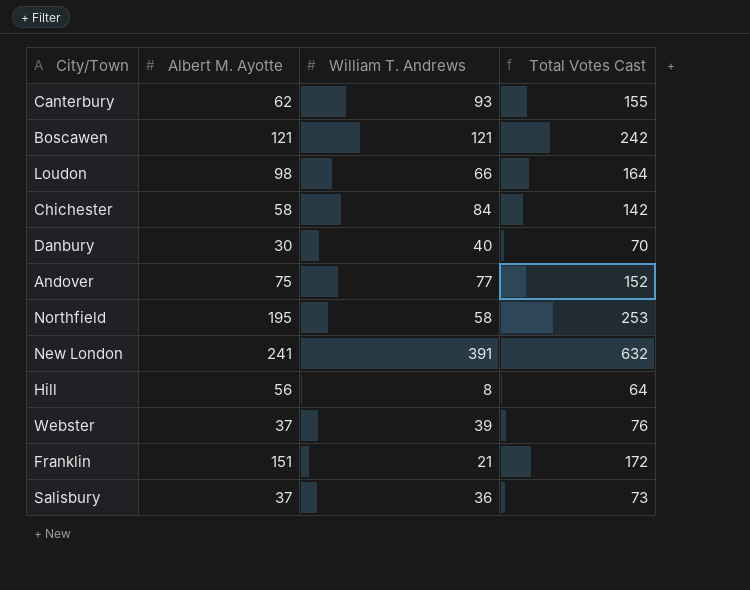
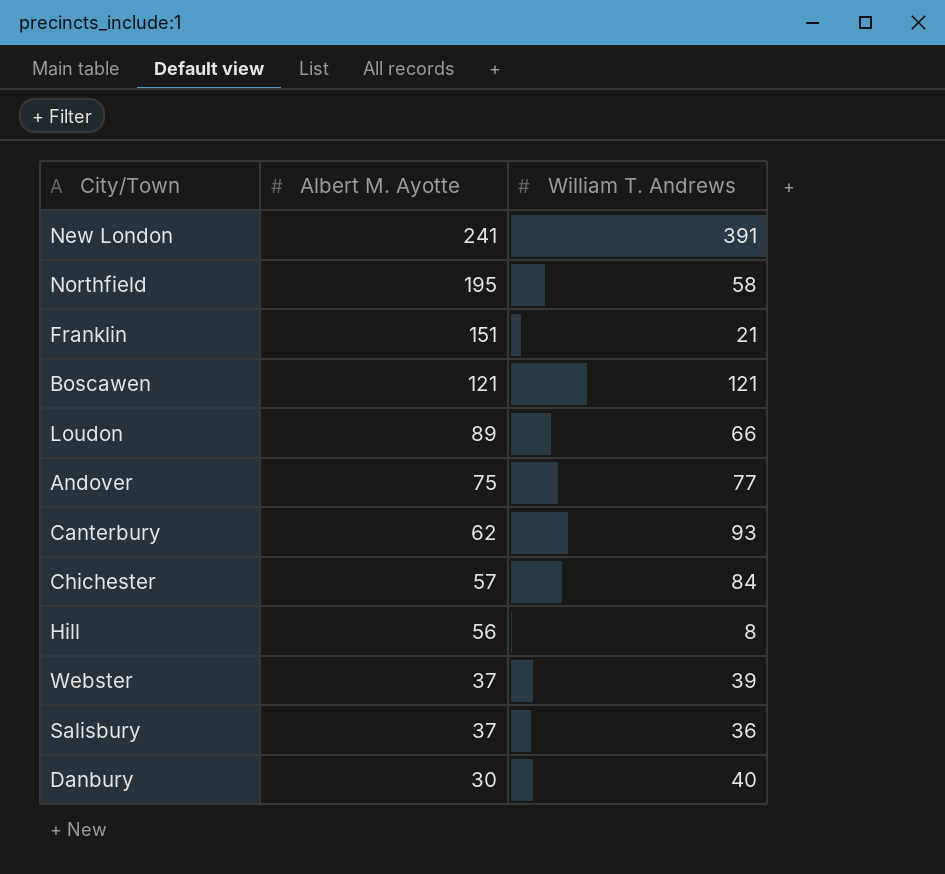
row order: none -> Albert M. Ayotte descending
column Total Votes Cast | formula: [Albert M. Ayotte] + [William T. Andrews] -> none
Loudon | Albert M. Ayotte: 98 -> 89
Chichester | Albert M. Ayotte: 58 -> 57

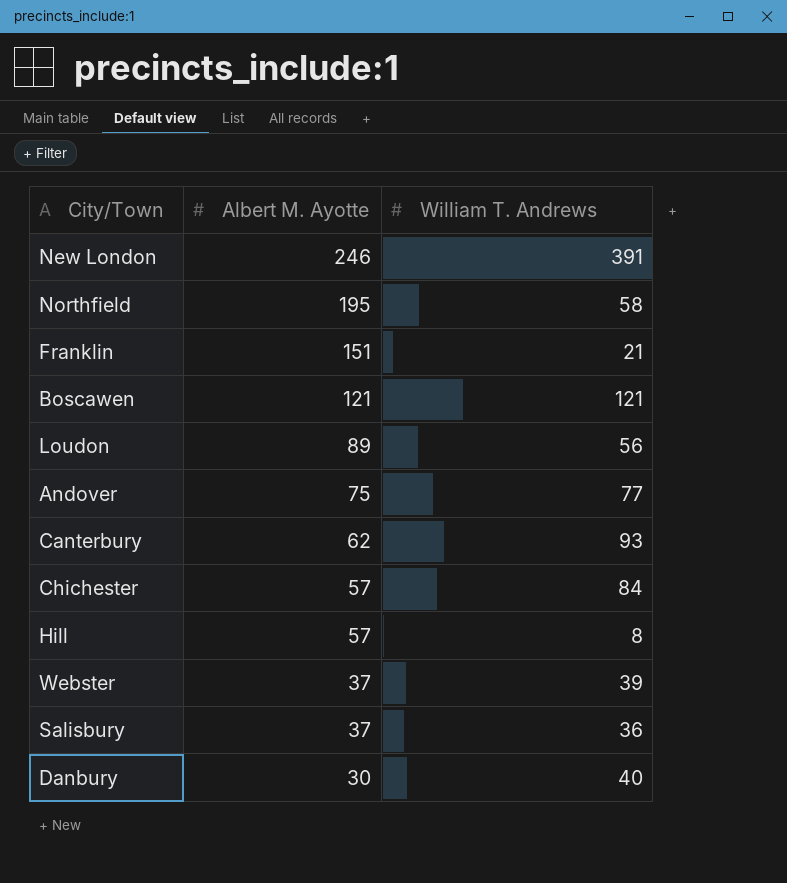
New London | Albert M. Ayotte: 241 -> 246
Loudon | William T. Andrews: 66 -> 56
Hill | Albert M. Ayotte: 56 -> 57

